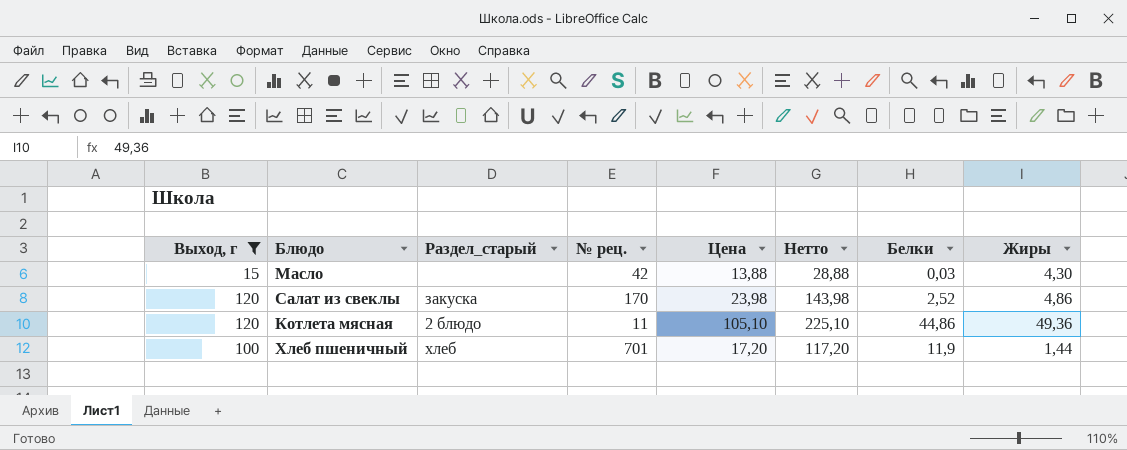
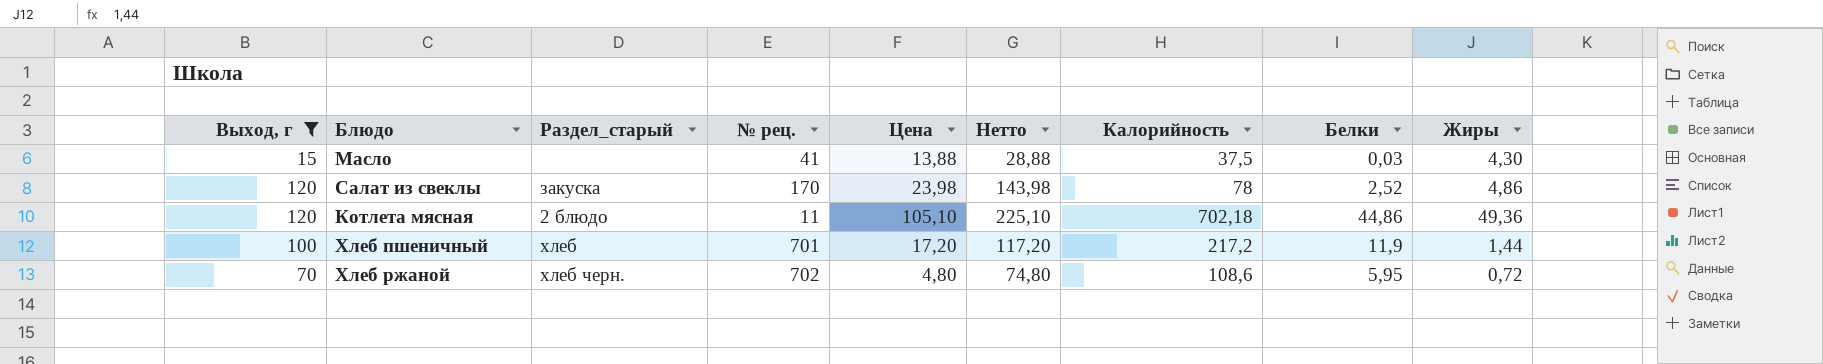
column Калорийность | position: none -> 7
Масло | № рец.: 42 -> 41
row Хлеб ржаной: none -> 70 | хлеб черн. | 702 | 4,80 | 74,80 | 108,6 | 5,95 | 0,72

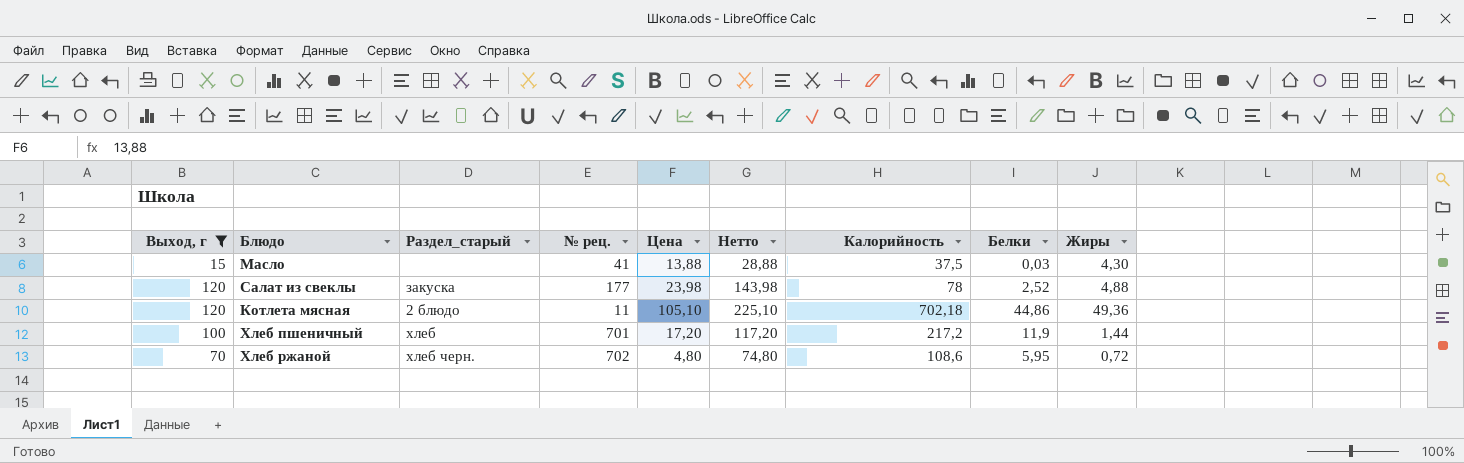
Салат из свеклы | № рец.: 170 -> 177
Салат из свеклы | Жиры: 4,86 -> 4,88

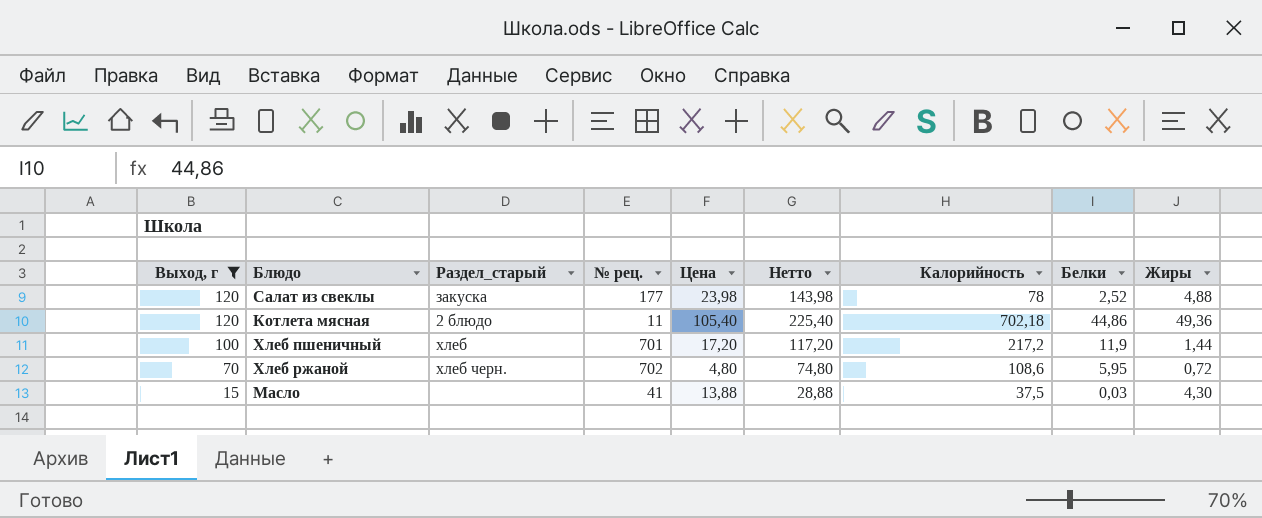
row order: none -> Выход, г descending
Котлета мясная | Цена: 105,10 -> 105,40
Котлета мясная | Нетто: 225,10 -> 225,40

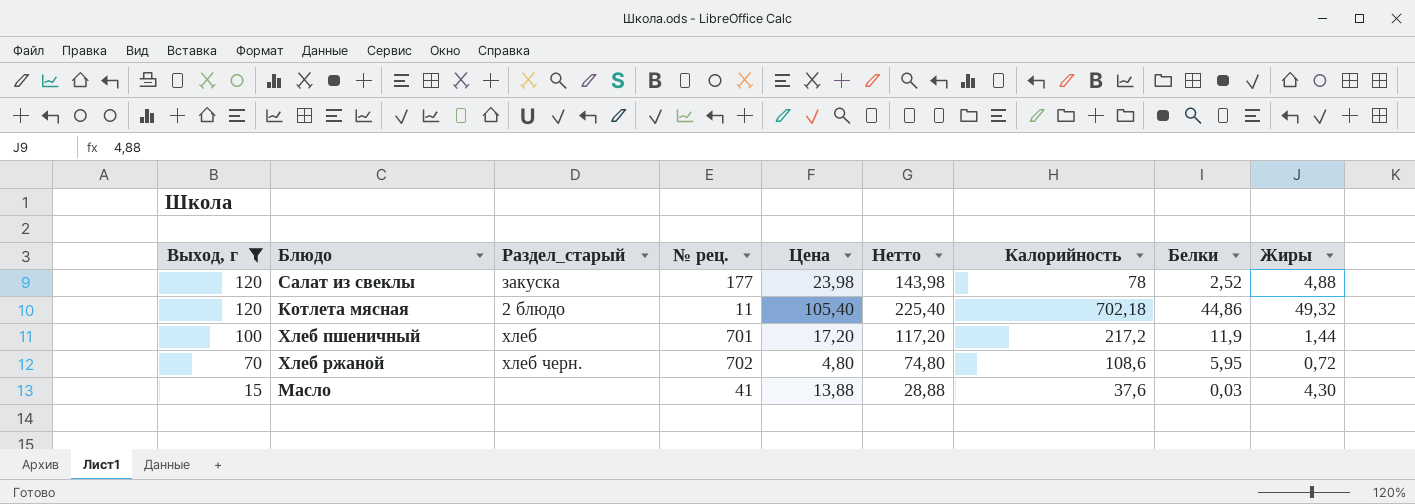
Котлета мясная | Жиры: 49,36 -> 49,32
Масло | Калорийность: 37,5 -> 37,6

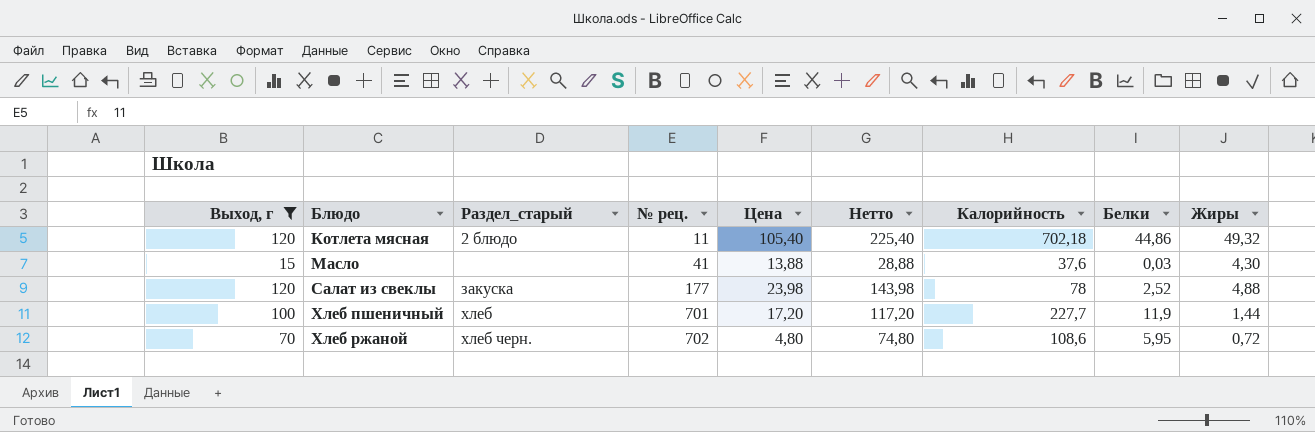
row order: Выход, г descending -> Блюдо ascending
Хлеб пшеничный | Калорийность: 217,2 -> 227,7

